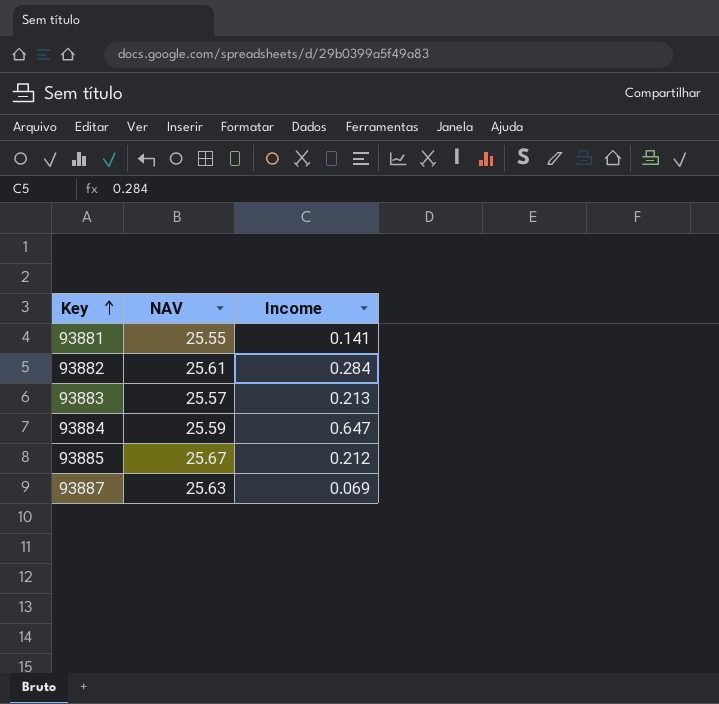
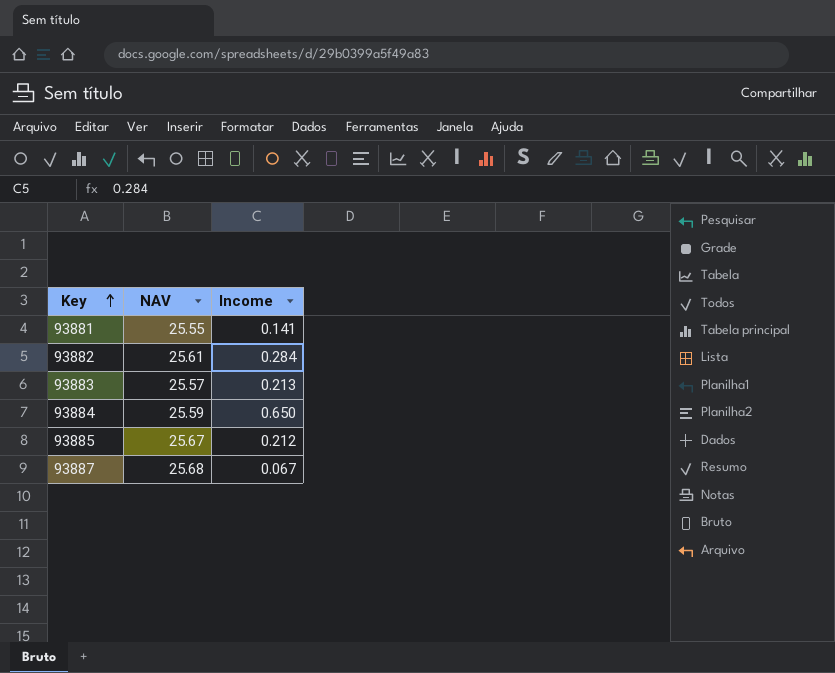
93884 | Income: 0.647 -> 0.650
93887 | NAV: 25.63 -> 25.68
93887 | Income: 0.069 -> 0.067

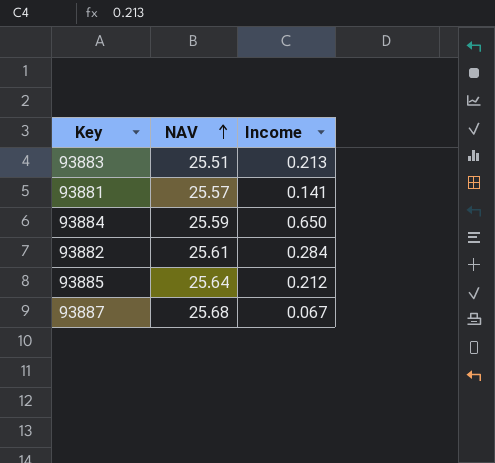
row order: Key ascending -> NAV ascending
93883 | NAV: 25.57 -> 25.51
93881 | NAV: 25.55 -> 25.57
93885 | NAV: 25.67 -> 25.64

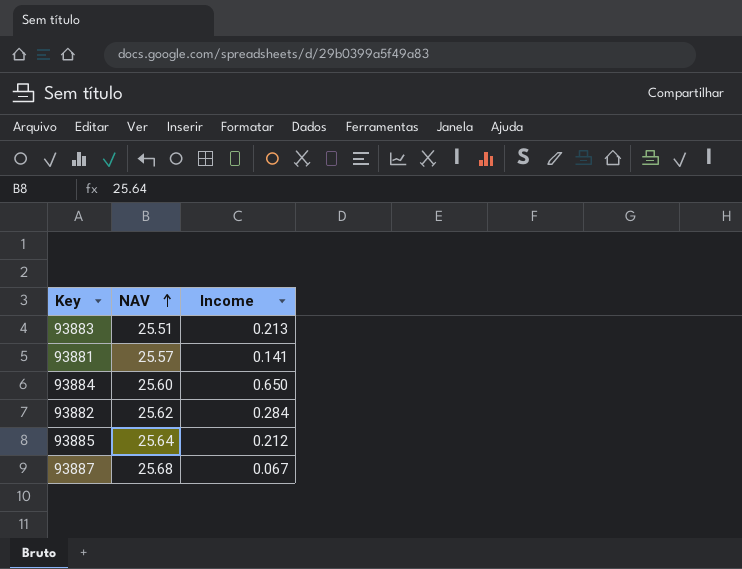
93884 | NAV: 25.59 -> 25.60
93882 | NAV: 25.61 -> 25.62

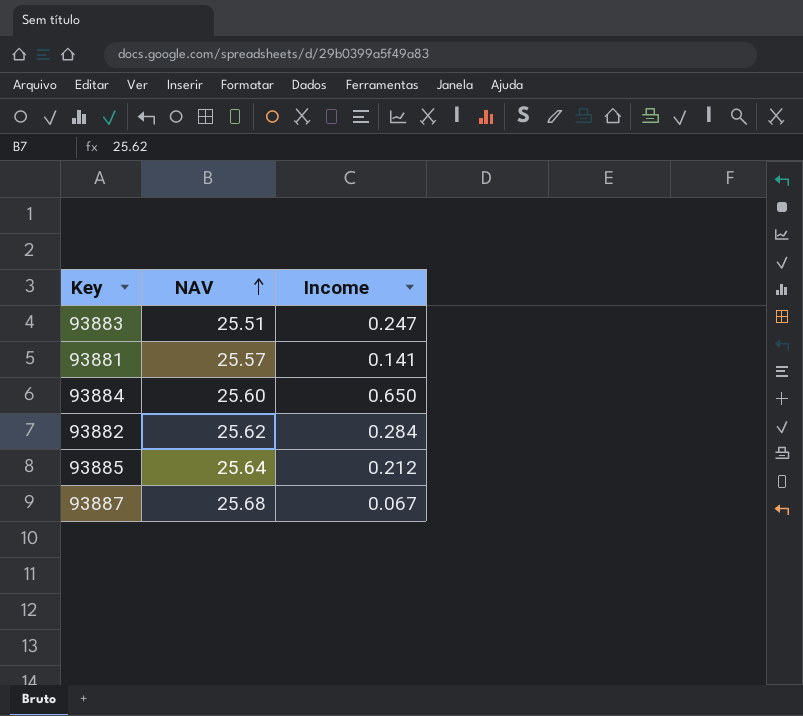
93883 | Income: 0.213 -> 0.247

